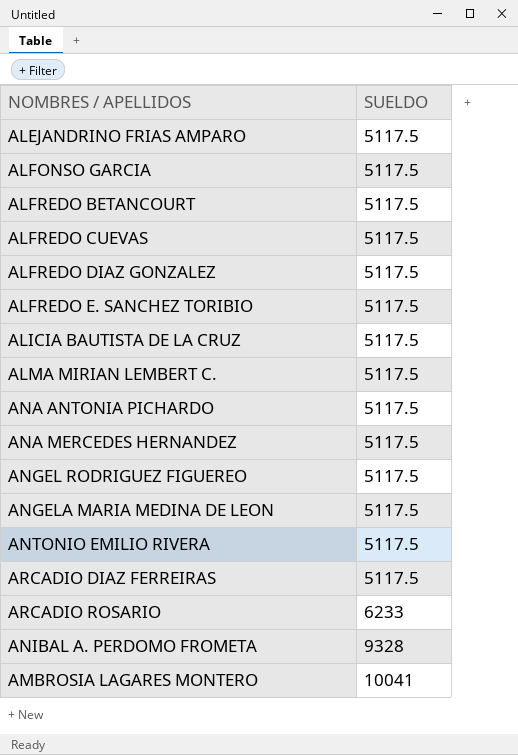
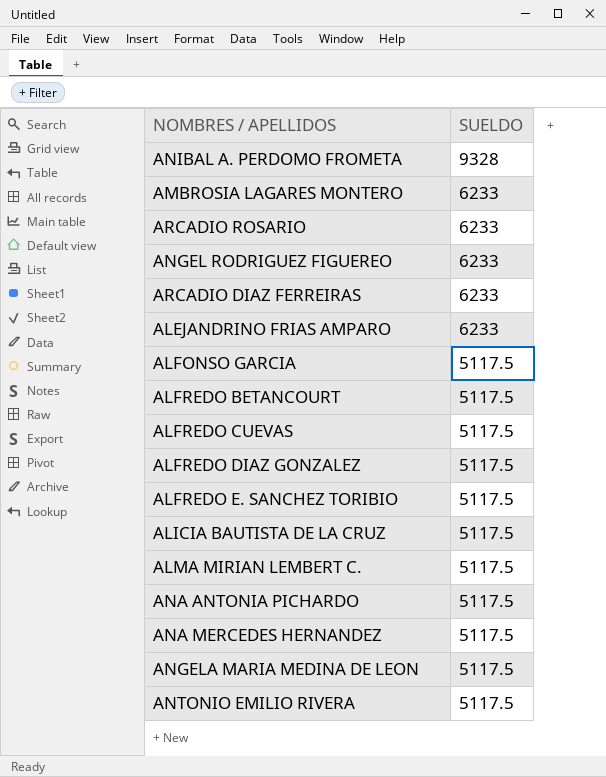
row order: SUELDO ascending -> SUELDO descending
AMBROSIA LAGARES MONTERO | SUELDO: 10041 -> 6233
ANGEL RODRIGUEZ FIGUEREO | SUELDO: 5117.5 -> 6233
ARCADIO DIAZ FERREIRAS | SUELDO: 5117.5 -> 6233
ALEJANDRINO FRIAS AMPARO | SUELDO: 5117.5 -> 6233

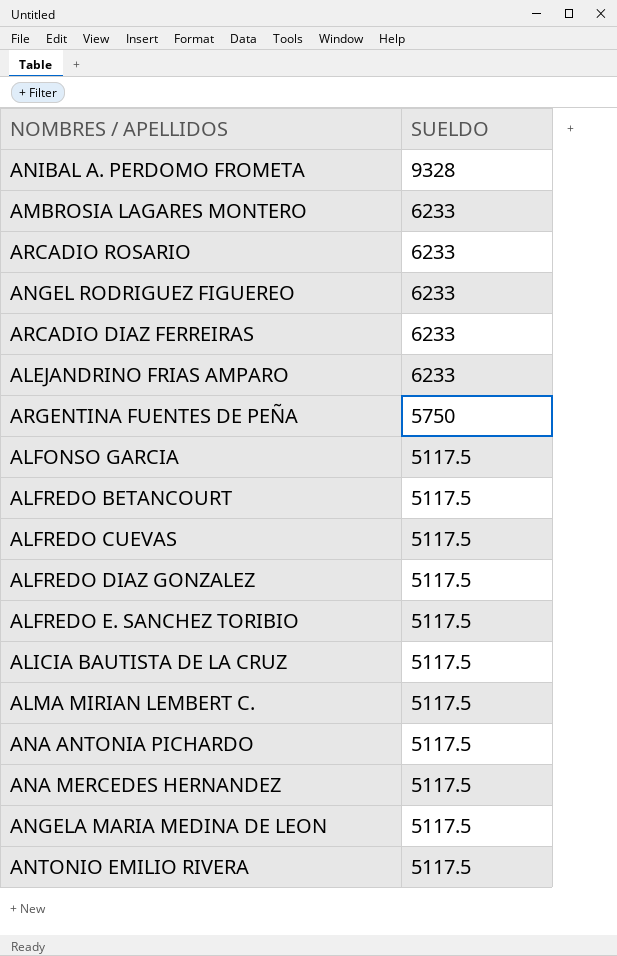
row ARGENTINA FUENTES DE PEÑA: none -> 5750

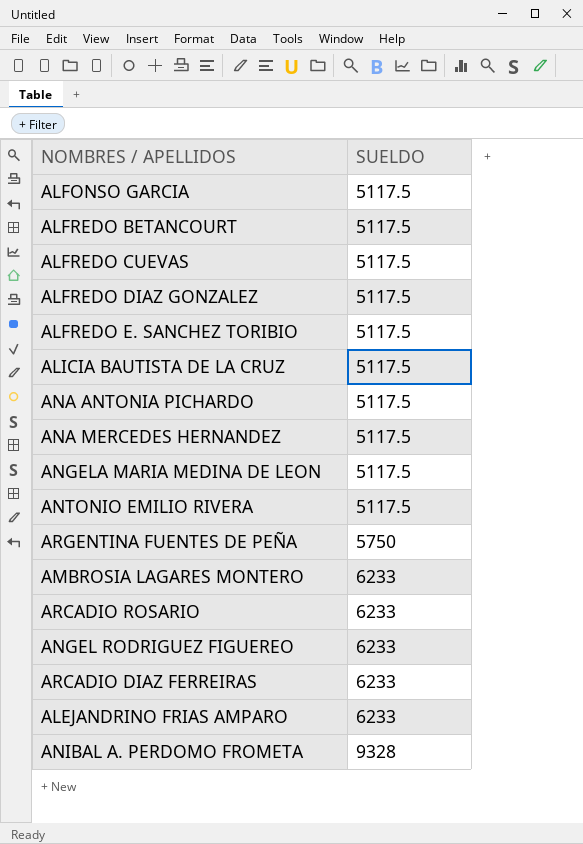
row order: SUELDO descending -> SUELDO ascending
row ALMA MIRIAN LEMBERT C.: 5117.5 -> none

